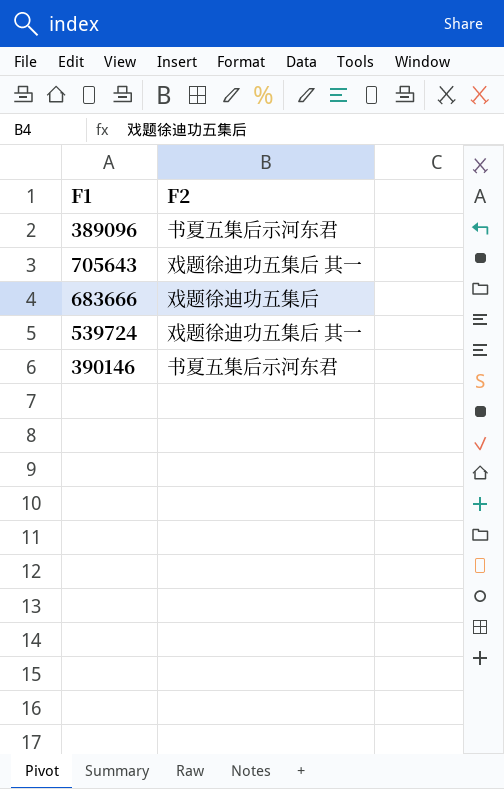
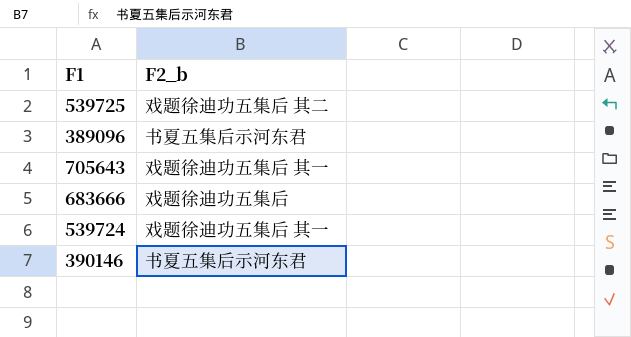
column name: F2 -> F2_b
row 539725: none -> 戏题徐迪功五集后 其二

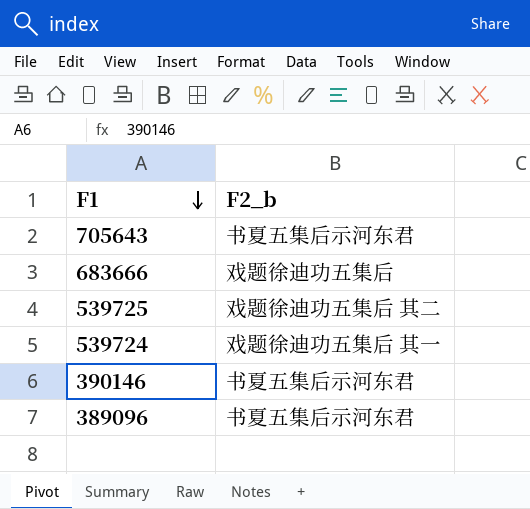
row order: none -> F1 descending
705643 | F2_b: 戏题徐迪功五集后 其一 -> 书夏五集后示河东君

